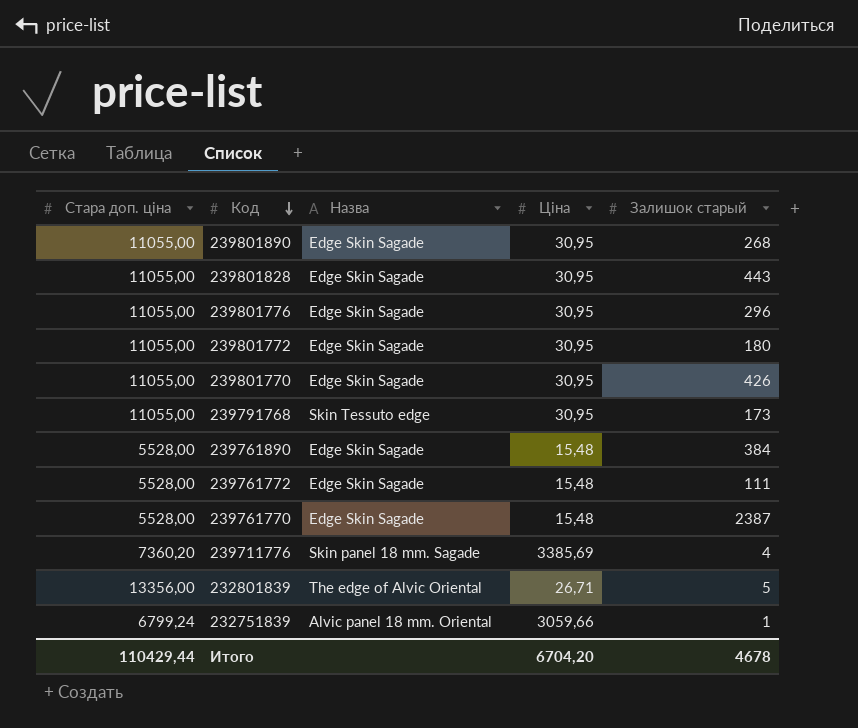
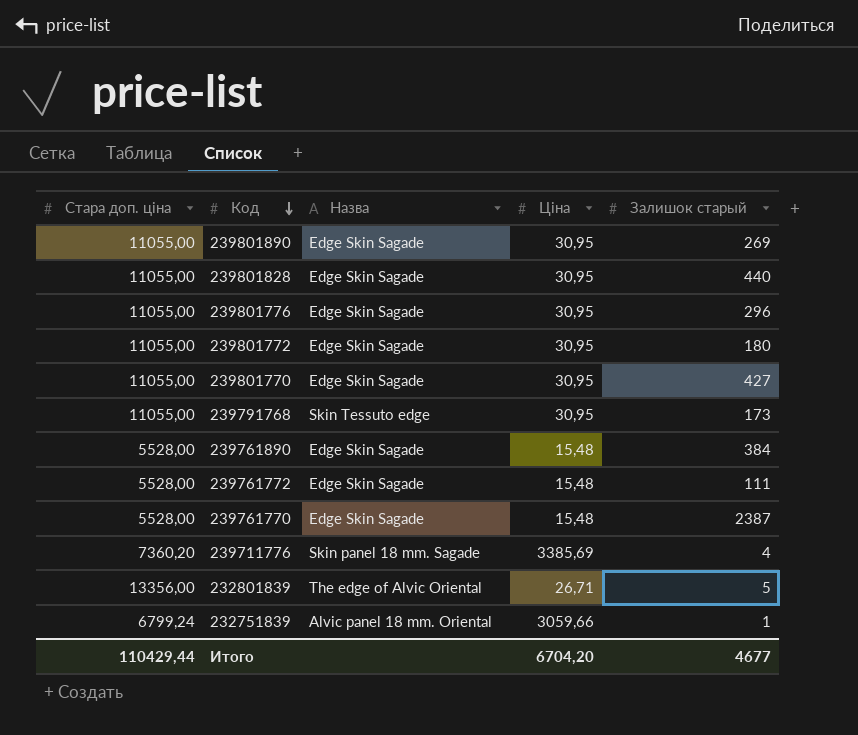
239801890 | Залишок старый: 268 -> 269
239801828 | Залишок старый: 443 -> 440
239801770 | Залишок старый: 426 -> 427
Итого | Залишок старый: 4678 -> 4677

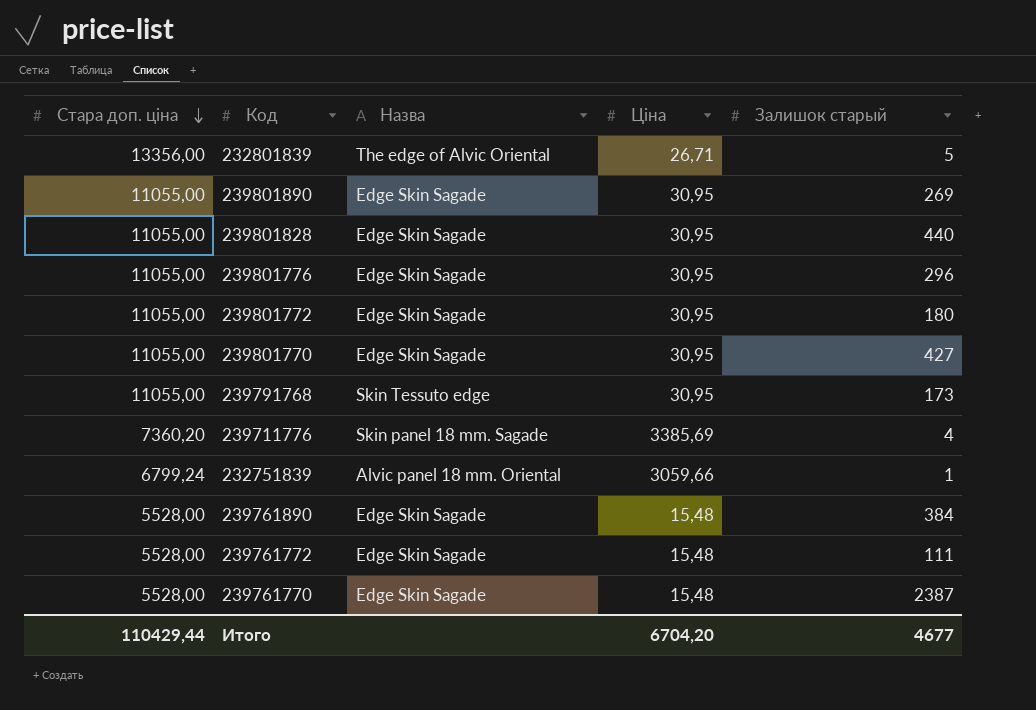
row order: Код descending -> Стара доп. ціна descending

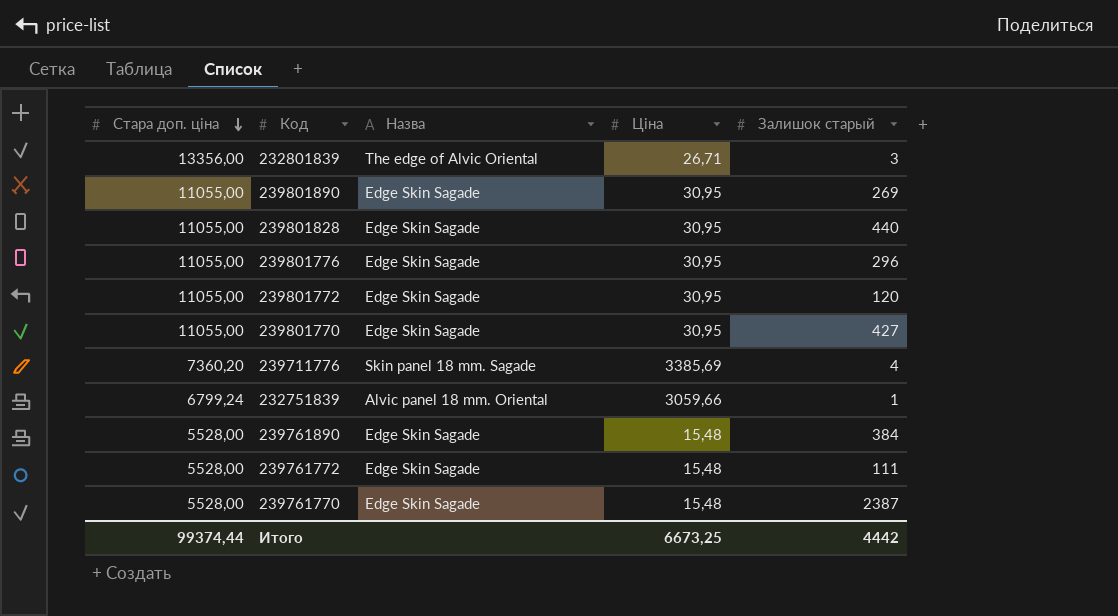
row 239791768: 11055,00 | Skin Tessuto edge | 30,95 | 173 -> none
232801839 | Залишок старый: 5 -> 3
239801772 | Залишок старый: 180 -> 120
Итого | Стара доп. ціна: 110429,44 -> 99374,44
Итого | Ціна: 6704,20 -> 6673,25
Итого | Залишок старый: 4677 -> 4442

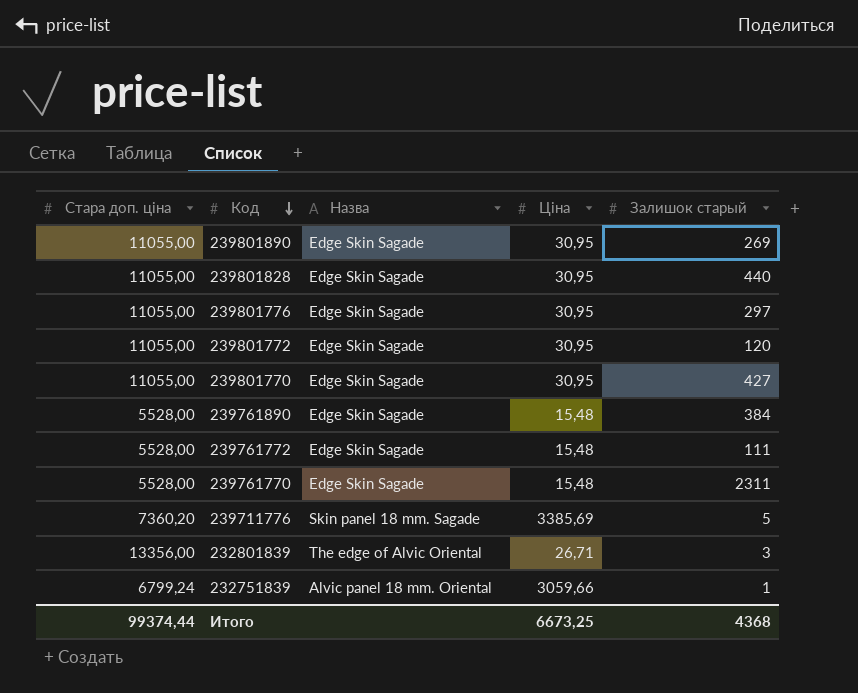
row order: Стара доп. ціна descending -> Код descending
239801776 | Залишок старый: 296 -> 297
239761770 | Залишок старый: 2387 -> 2311
239711776 | Залишок старый: 4 -> 5
Итого | Залишок старый: 4442 -> 4368

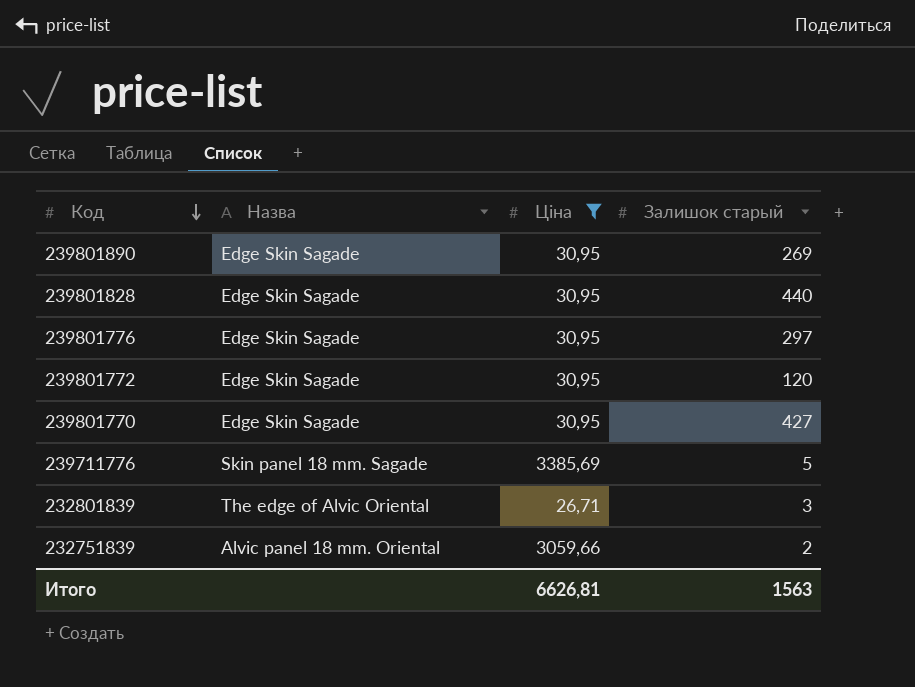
filter: none -> Ціна != 15,48
column Стара доп. ціна | position: 1 -> none
232751839 | Залишок старый: 1 -> 2
Итого | Ціна: 6673,25 -> 6626,81
Итого | Залишок старый: 4368 -> 1563

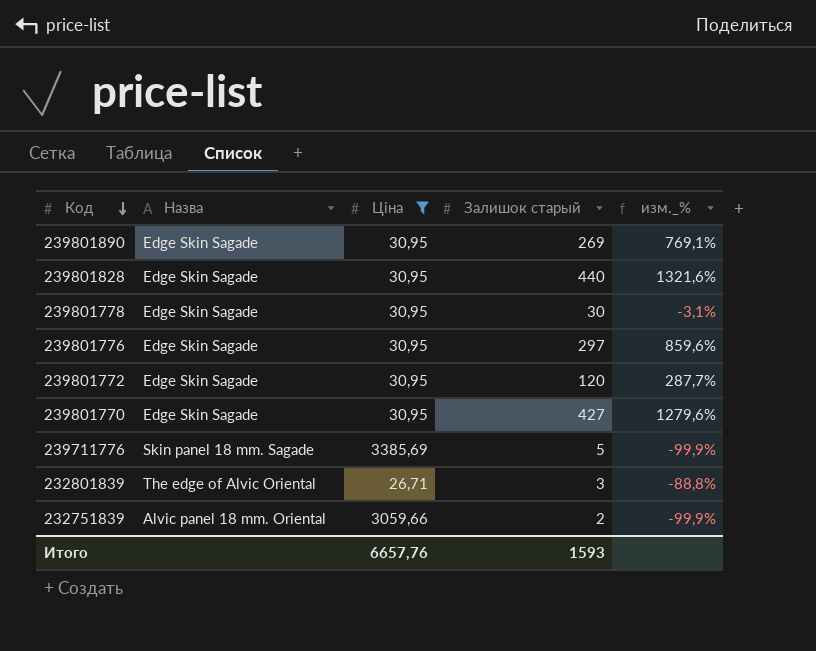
column изм._% | formula: none -> ([Залишок старый] - [Ціна]) / [Ціна]
row 239801778: none -> Edge Skin Sagade | 30,95 | 30 | -3,1%
Итого | Ціна: 6626,81 -> 6657,76
Итого | Залишок старый: 1563 -> 1593

